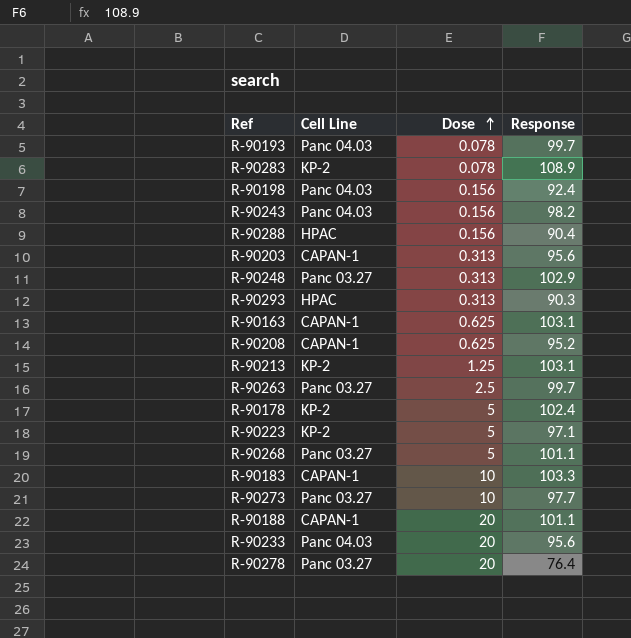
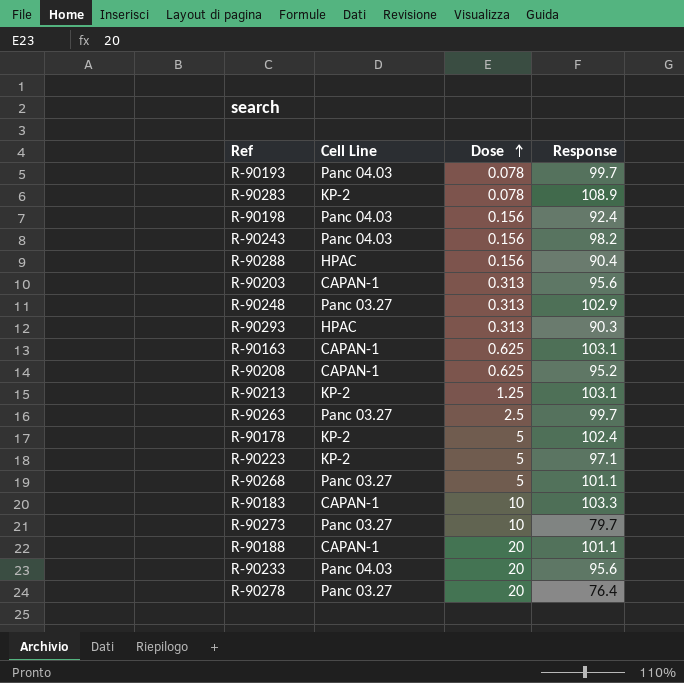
R-90273 | Response: 97.7 -> 79.7

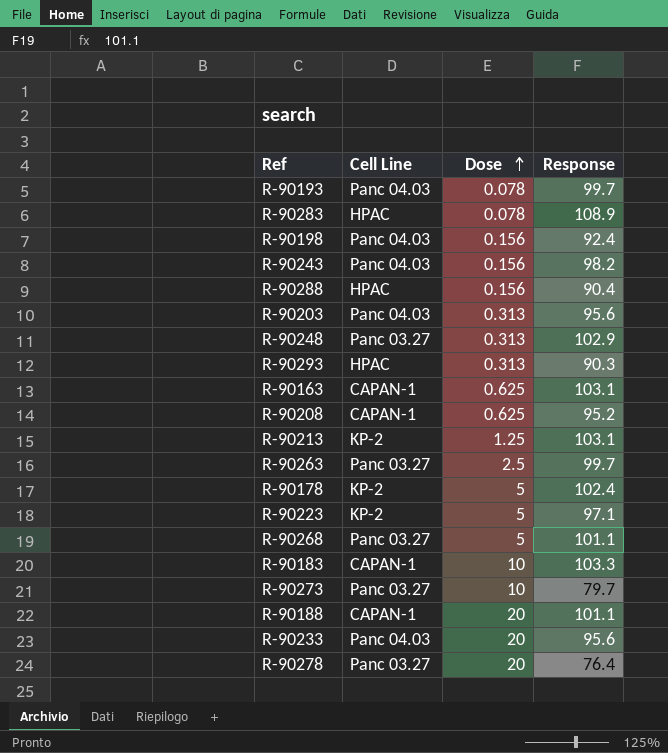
R-90283 | Cell Line: KP-2 -> HPAC
R-90203 | Cell Line: CAPAN-1 -> Panc 04.03

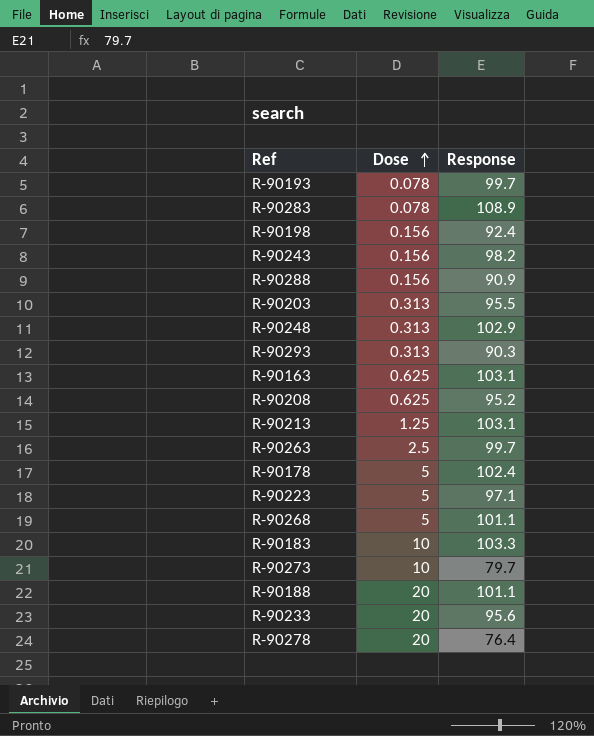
column Cell Line | position: 2 -> none
R-90288 | Response: 90.4 -> 90.9
R-90203 | Response: 95.6 -> 95.5

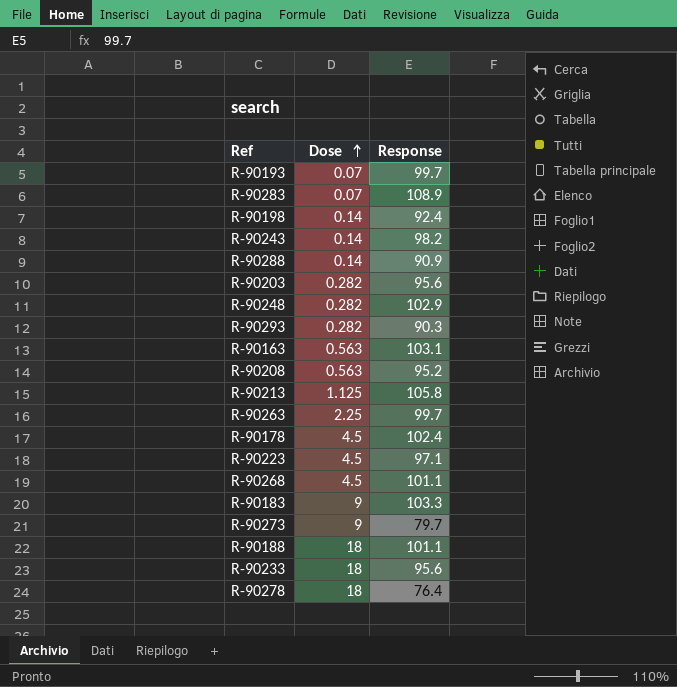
R-90193 | Dose: 0.078 -> 0.07
R-90283 | Dose: 0.078 -> 0.07
R-90198 | Dose: 0.156 -> 0.14
R-90243 | Dose: 0.156 -> 0.14
R-90288 | Dose: 0.156 -> 0.14
R-90203 | Dose: 0.313 -> 0.282
R-90203 | Response: 95.5 -> 95.6
R-90248 | Dose: 0.313 -> 0.282
R-90293 | Dose: 0.313 -> 0.282
R-90163 | Dose: 0.625 -> 0.563
R-90208 | Dose: 0.625 -> 0.563
R-90213 | Dose: 1.25 -> 1.125
R-90213 | Response: 103.1 -> 105.8
R-90263 | Dose: 2.5 -> 2.25
R-90178 | Dose: 5 -> 4.5
R-90223 | Dose: 5 -> 4.5
R-90268 | Dose: 5 -> 4.5
R-90183 | Dose: 10 -> 9
R-90273 | Dose: 10 -> 9
R-90188 | Dose: 20 -> 18
R-90233 | Dose: 20 -> 18
R-90278 | Dose: 20 -> 18

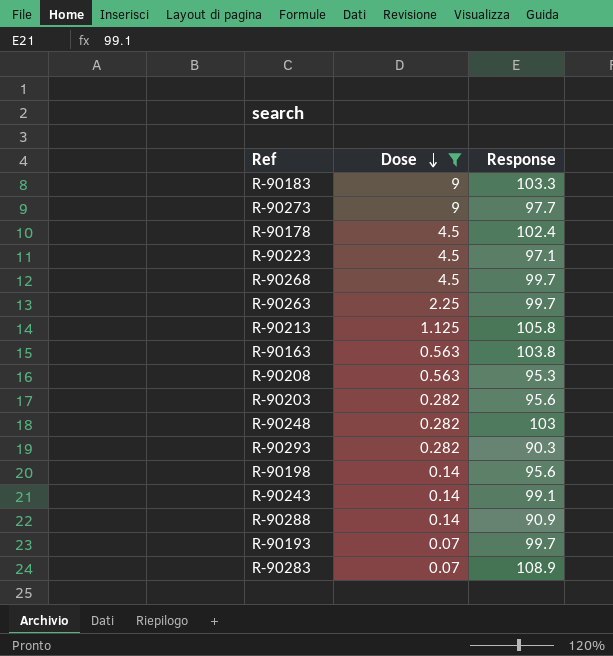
filter: none -> Dose != 18
row order: Dose ascending -> Dose descending
R-90273 | Response: 79.7 -> 97.7
R-90268 | Response: 101.1 -> 99.7
R-90163 | Response: 103.1 -> 103.8
R-90208 | Response: 95.2 -> 95.3
R-90248 | Response: 102.9 -> 103
R-90198 | Response: 92.4 -> 95.6
R-90243 | Response: 98.2 -> 99.1

